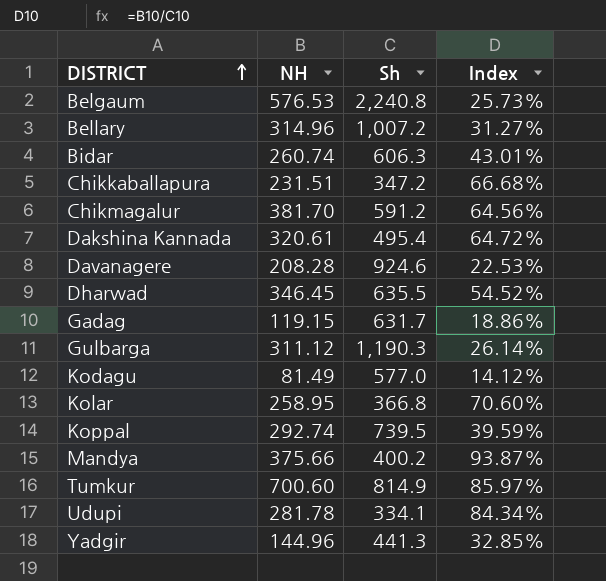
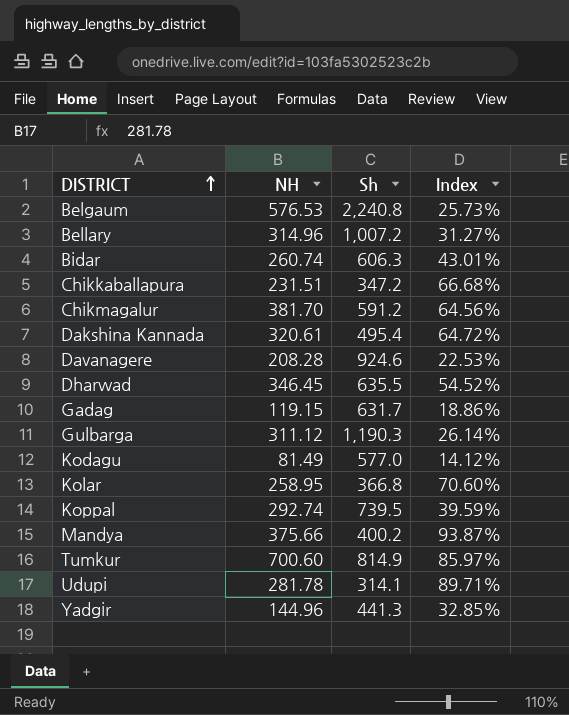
Udupi | Sh: 334.1 -> 314.1
Udupi | Index: 84.34% -> 89.71%

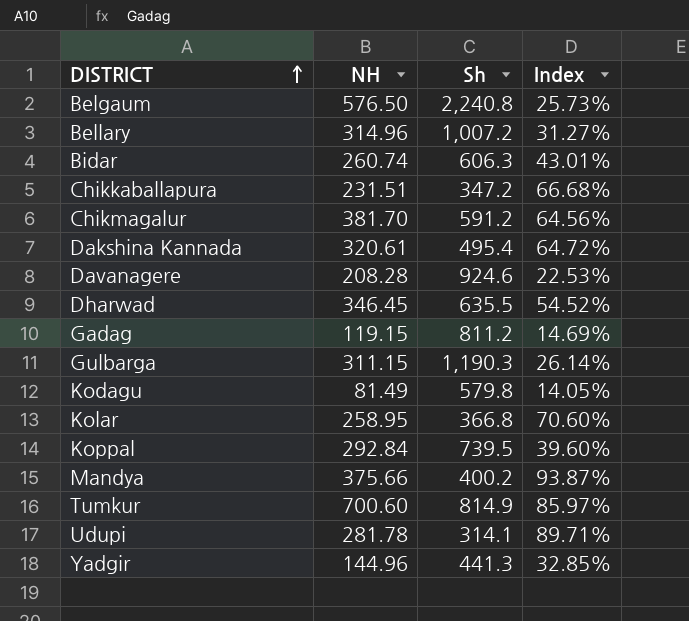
Belgaum | NH: 576.53 -> 576.50
Gadag | Sh: 631.7 -> 811.2
Gadag | Index: 18.86% -> 14.69%
Gulbarga | NH: 311.12 -> 311.15
Kodagu | Sh: 577.0 -> 579.8
Kodagu | Index: 14.12% -> 14.05%
Koppal | NH: 292.74 -> 292.84
Koppal | Index: 39.59% -> 39.60%

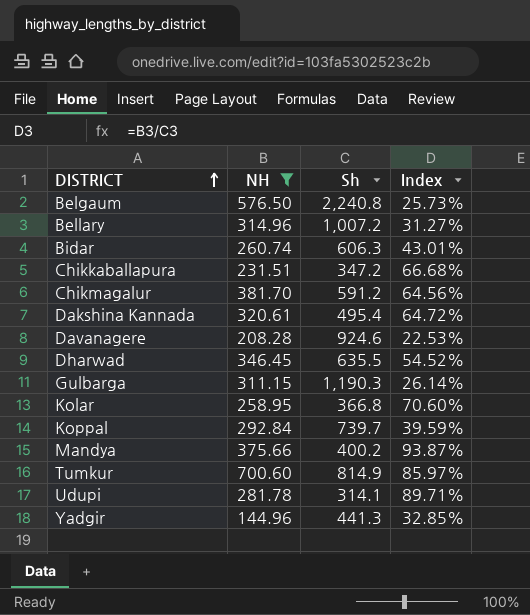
filter: none -> NH >= 144.96
Koppal | Sh: 739.5 -> 739.7
Koppal | Index: 39.60% -> 39.59%

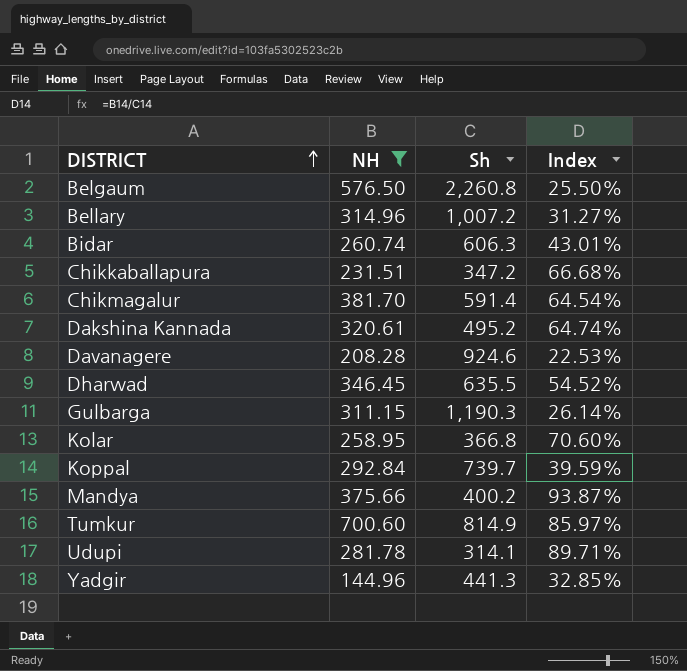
Belgaum | Sh: 2,240.8 -> 2,260.8
Belgaum | Index: 25.73% -> 25.50%
Chikmagalur | Sh: 591.2 -> 591.4
Chikmagalur | Index: 64.56% -> 64.54%
Dakshina Kannada | Sh: 495.4 -> 495.2
Dakshina Kannada | Index: 64.72% -> 64.74%

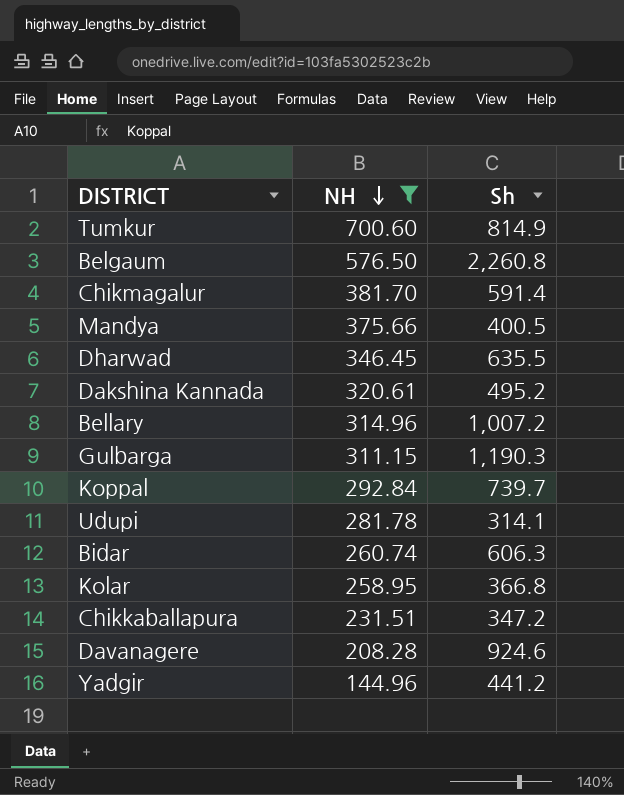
row order: DISTRICT ascending -> NH descending
column Index | formula: [NH] / [Sh] -> none
Mandya | Sh: 400.2 -> 400.5
Yadgir | Sh: 441.3 -> 441.2

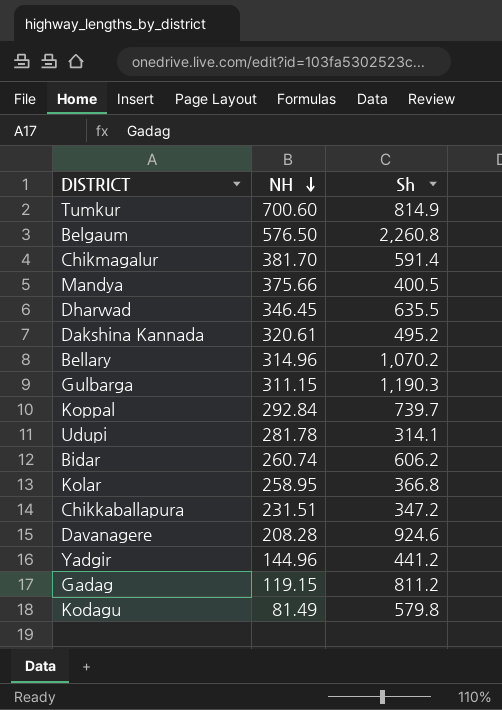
filter: NH >= 144.96 -> none
Bellary | Sh: 1,007.2 -> 1,070.2
Bidar | Sh: 606.3 -> 606.2

